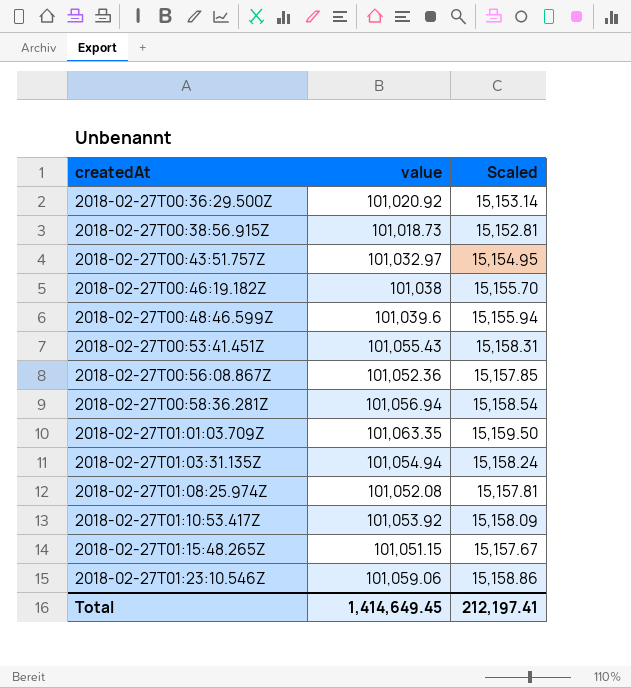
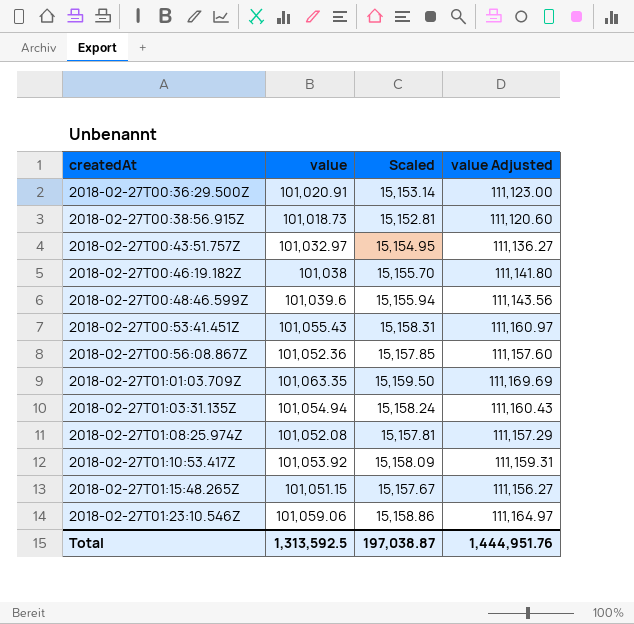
column value Adjusted | formula: none -> [value] * 1.1
row 2018-02-27T00:58:36.281Z: 101,056.94 | 15,158.54 -> none
2018-02-27T00:36:29.500Z | value: 101,020.92 -> 101,020.91
Total | value: 1,414,649.45 -> 1,313,592.5
Total | Scaled: 212,197.41 -> 197,038.87

